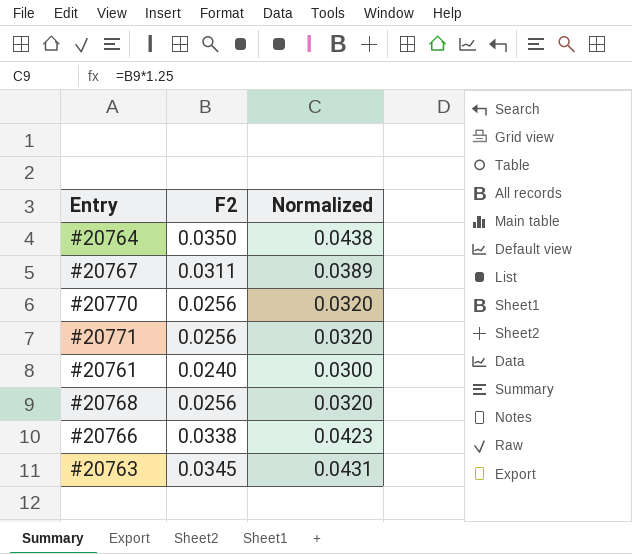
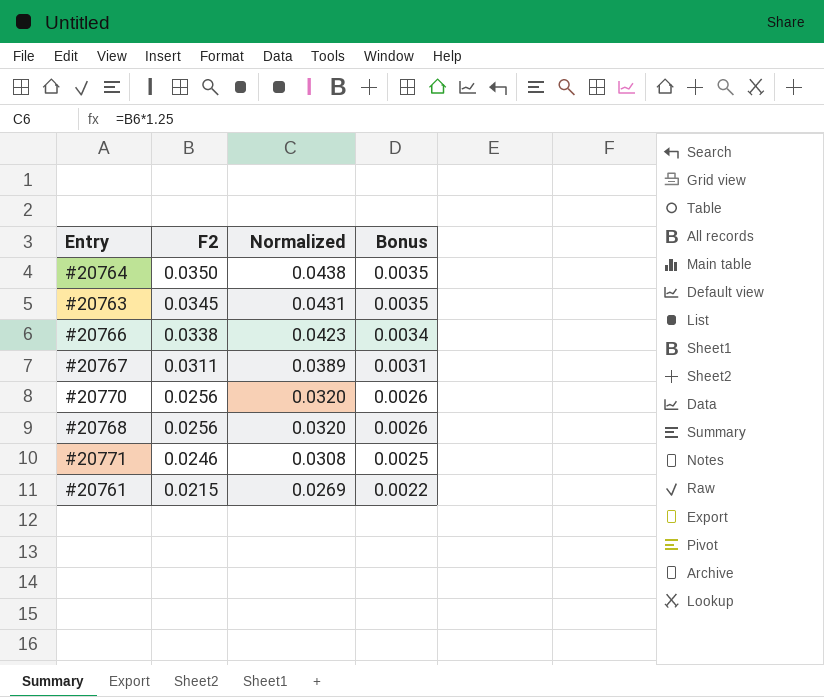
row order: none -> F2 descending
column Bonus | formula: none -> [F2] * 0.1
#20771 | F2: 0.0256 -> 0.0246
#20771 | Normalized: 0.0320 -> 0.0308
#20761 | F2: 0.0240 -> 0.0215
#20761 | Normalized: 0.0300 -> 0.0269

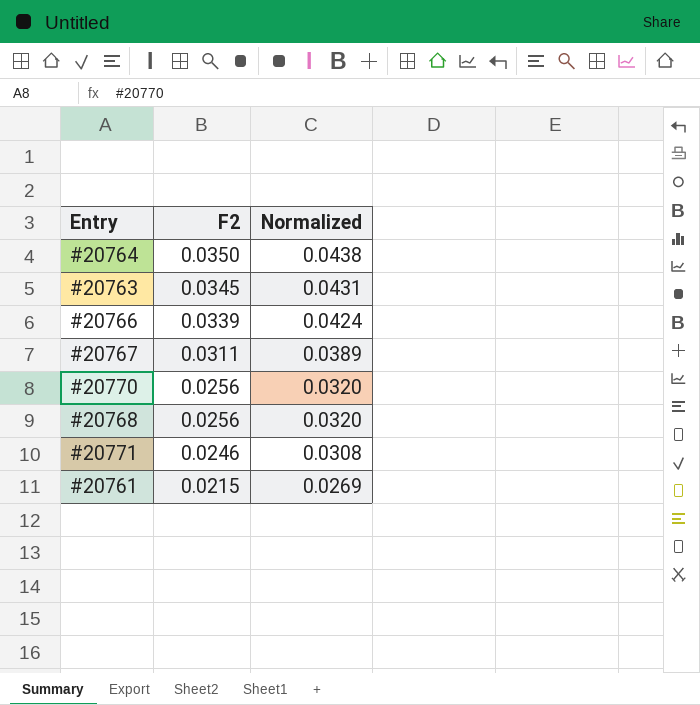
column Bonus | formula: [F2] * 0.1 -> none
#20766 | F2: 0.0338 -> 0.0339
#20766 | Normalized: 0.0423 -> 0.0424

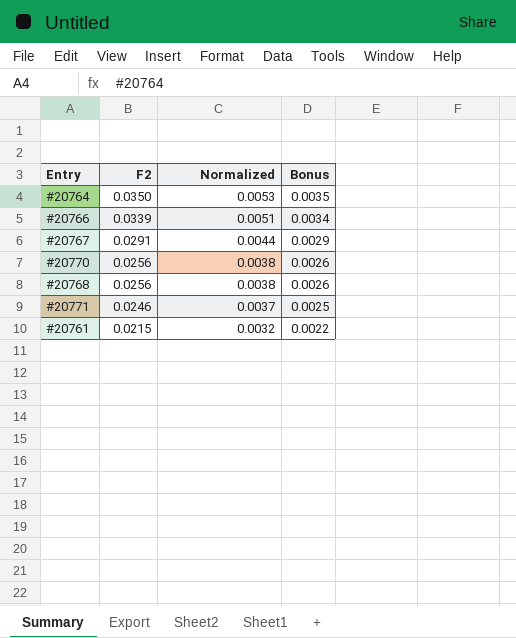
column Normalized | formula: [F2] * 1.25 -> [F2] * 0.15
column Bonus | formula: none -> [F2] * 0.1
row #20763: 0.0345 | 0.0431 -> none
#20767 | F2: 0.0311 -> 0.0291

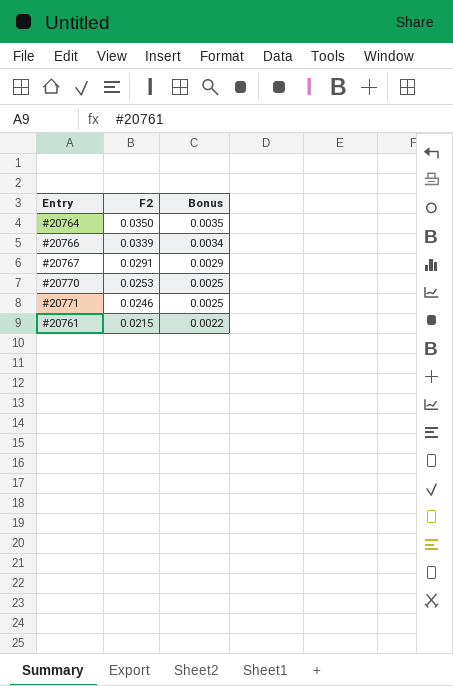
column Normalized | formula: [F2] * 0.15 -> none
row #20768: 0.0256 | 0.0038 | 0.0026 -> none
#20770 | F2: 0.0256 -> 0.0253
#20770 | Bonus: 0.0026 -> 0.0025

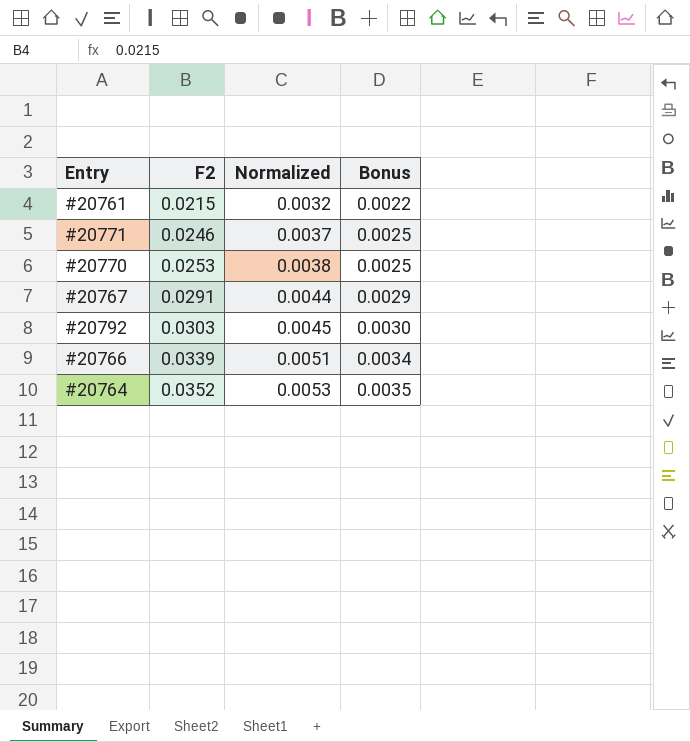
row order: F2 descending -> F2 ascending
column Normalized | formula: none -> [F2] * 0.15
row #20792: none -> 0.0303 | 0.0045 | 0.0030
#20764 | F2: 0.0350 -> 0.0352

